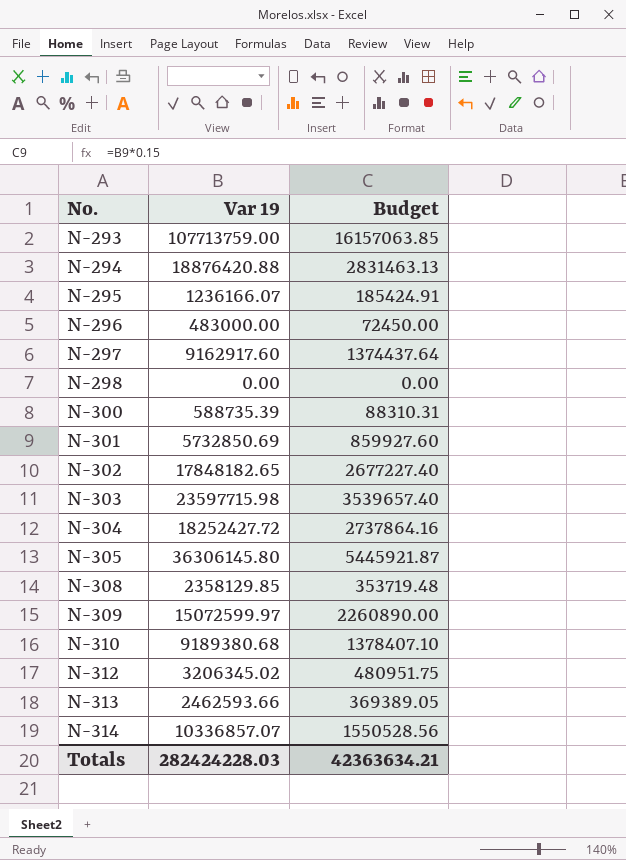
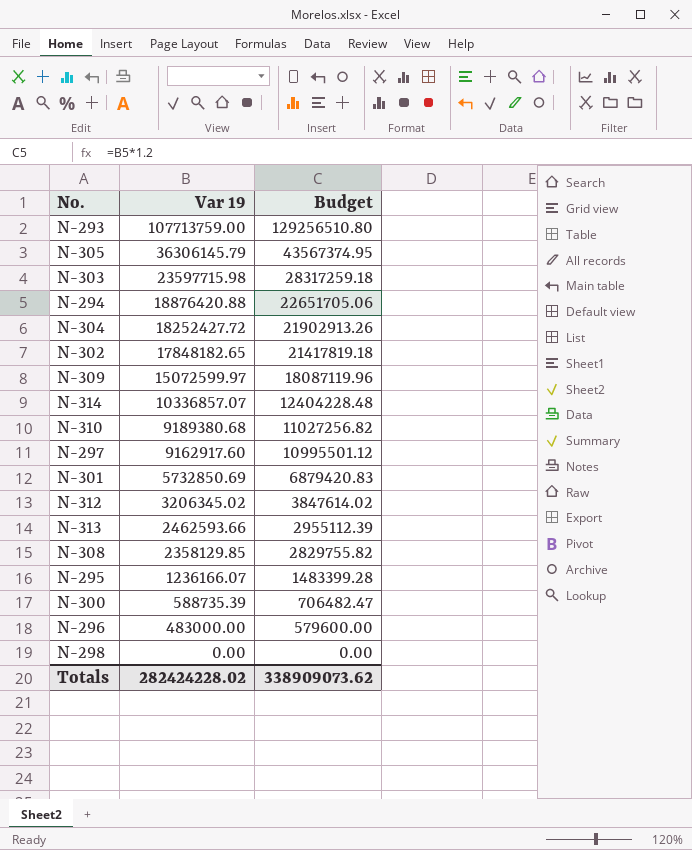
row order: No. ascending -> Var 19 descending
column Budget | formula: [Var 19] * 0.15 -> [Var 19] * 1.2
N-305 | Var 19: 36306145.80 -> 36306145.79
Totals | Var 19: 282424228.03 -> 282424228.02
Totals | Budget: 42363634.21 -> 338909073.62

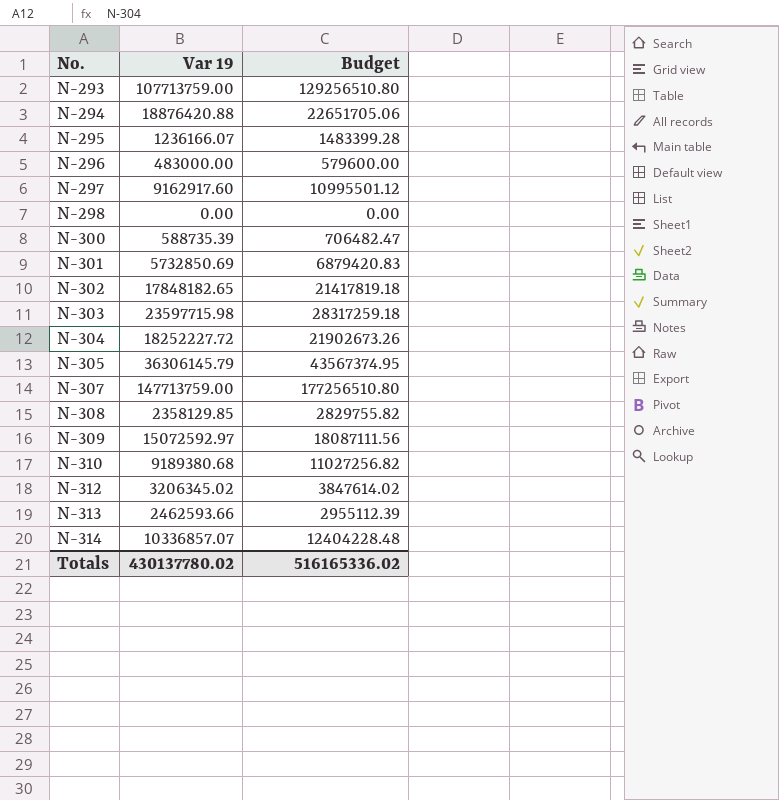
row order: Var 19 descending -> No. ascending
N-304 | Var 19: 18252427.72 -> 18252227.72
N-304 | Budget: 21902913.26 -> 21902673.26
row N-307: none -> 147713759.00 | 177256510.80
N-309 | Var 19: 15072599.97 -> 15072592.97
N-309 | Budget: 18087119.96 -> 18087111.56
Totals | Var 19: 282424228.02 -> 430137780.02
Totals | Budget: 338909073.62 -> 516165336.02

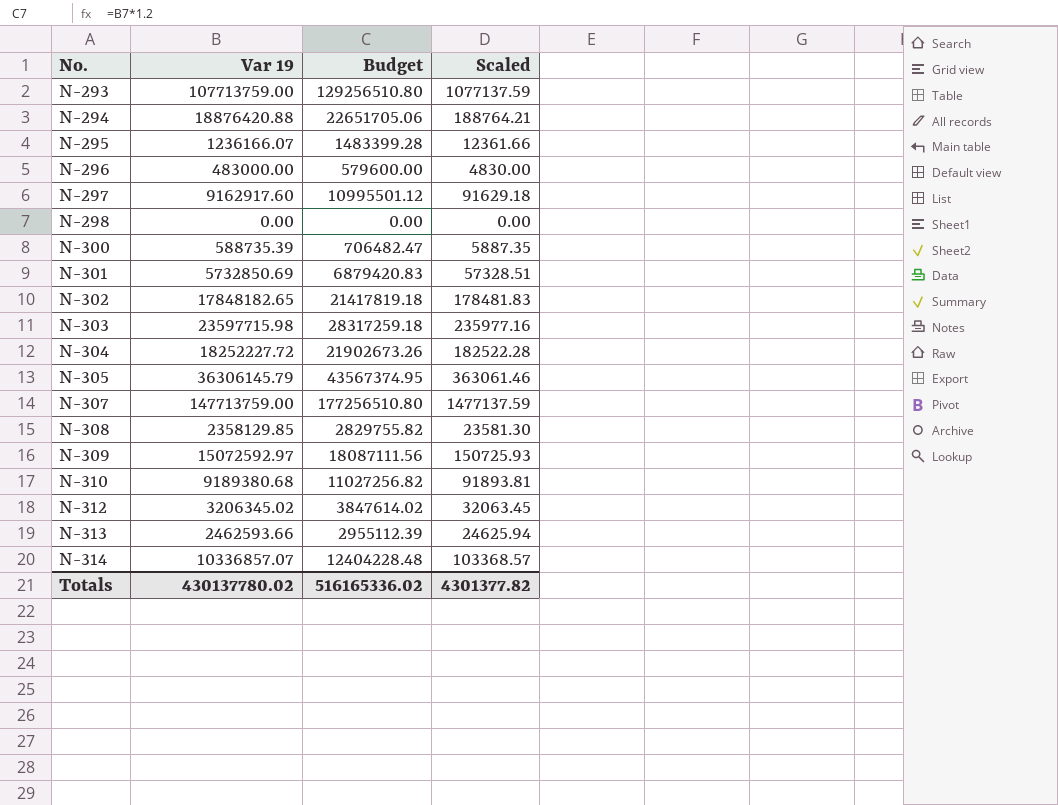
column Scaled | formula: none -> [Var 19] * 0.01

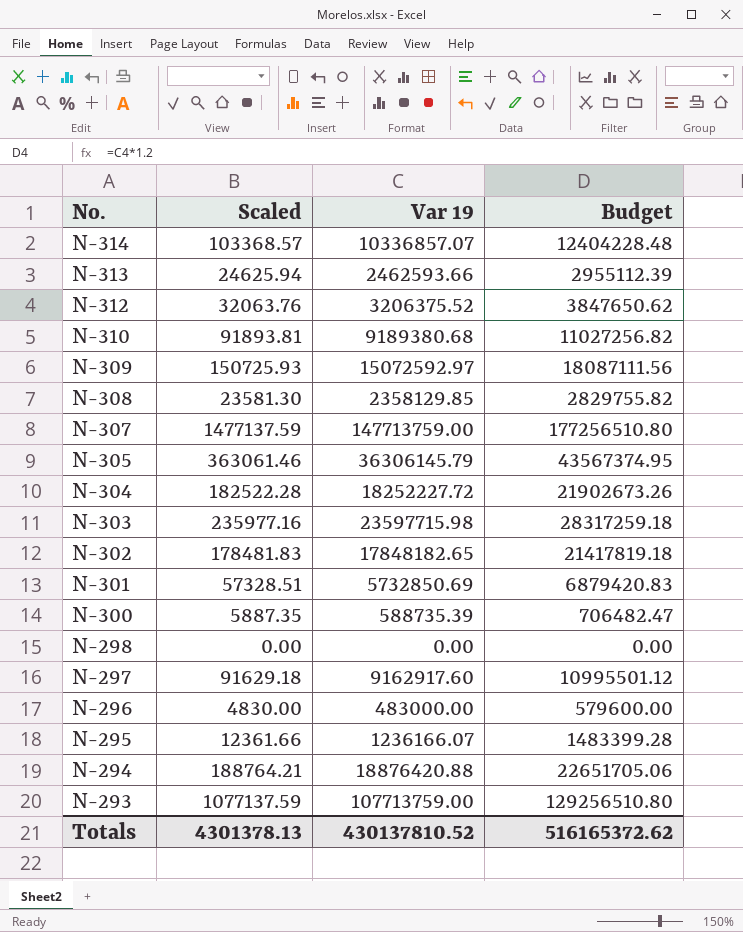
row order: No. ascending -> No. descending
column Scaled | position: 4 -> 2
N-312 | Scaled: 32063.45 -> 32063.76
N-312 | Var 19: 3206345.02 -> 3206375.52
N-312 | Budget: 3847614.02 -> 3847650.62
Totals | Scaled: 4301377.82 -> 4301378.13
Totals | Var 19: 430137780.02 -> 430137810.52
Totals | Budget: 516165336.02 -> 516165372.62

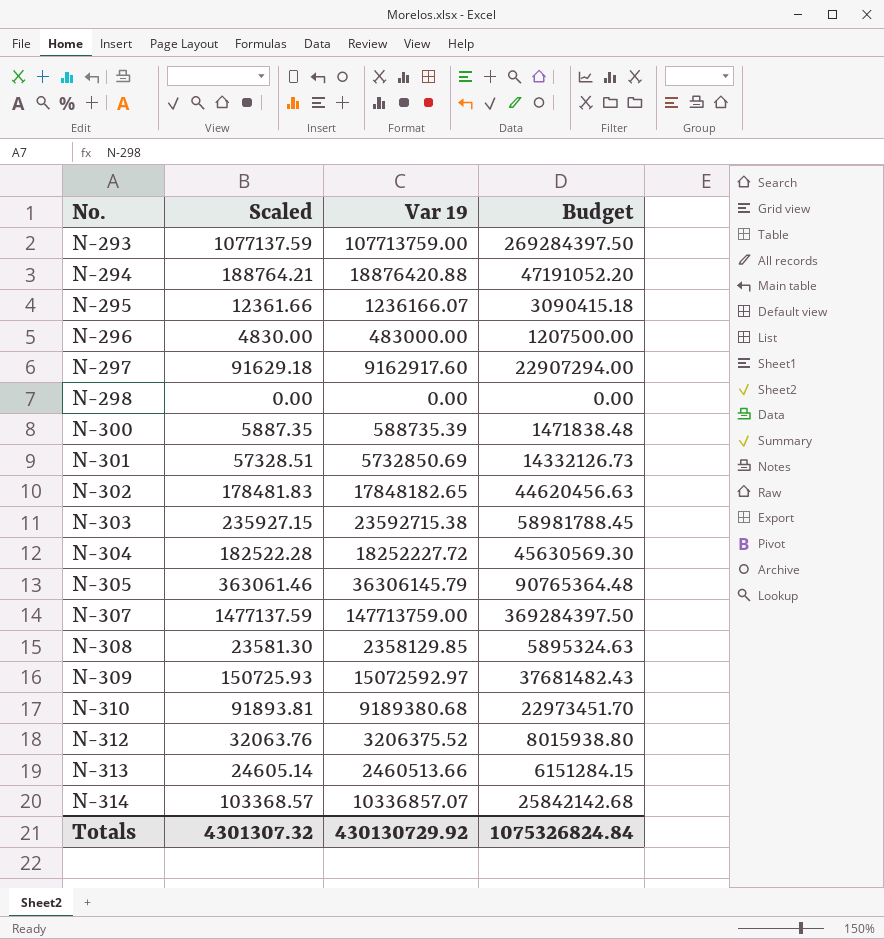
row order: No. descending -> No. ascending
column Budget | formula: [Var 19] * 1.2 -> [Var 19] * 2.5
N-303 | Scaled: 235977.16 -> 235927.15
N-303 | Var 19: 23597715.98 -> 23592715.38
N-313 | Scaled: 24625.94 -> 24605.14
N-313 | Var 19: 2462593.66 -> 2460513.66
Totals | Scaled: 4301378.13 -> 4301307.32
Totals | Var 19: 430137810.52 -> 430130729.92
Totals | Budget: 516165372.62 -> 1075326824.84

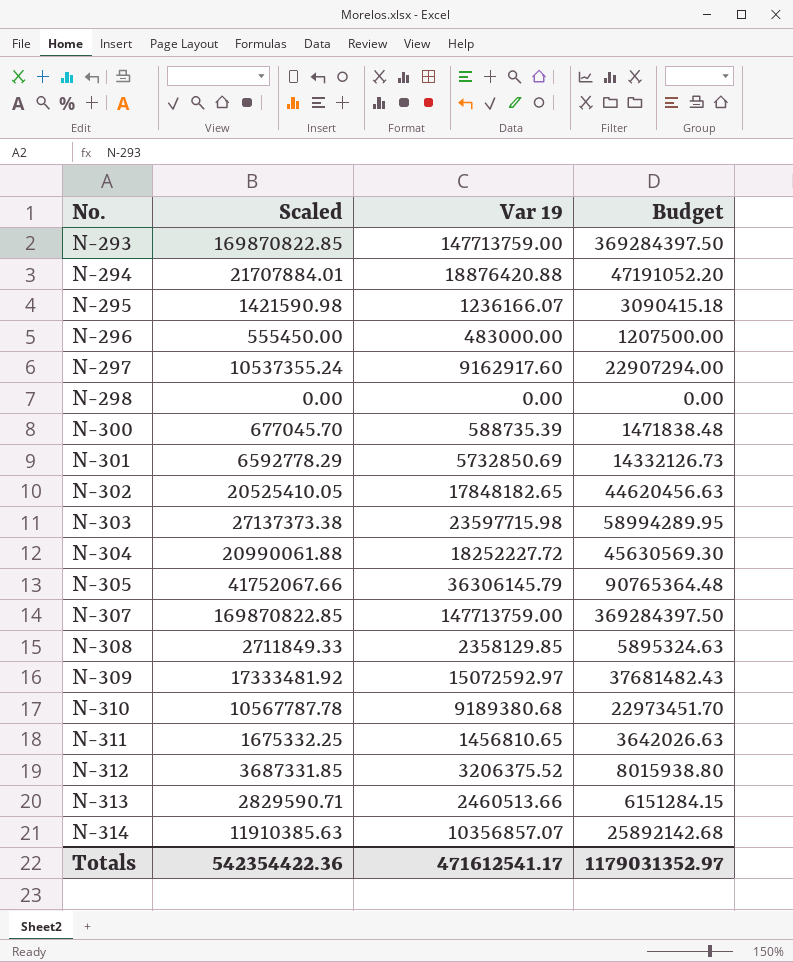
column Scaled | formula: [Var 19] * 0.01 -> [Var 19] * 1.15
N-293 | Var 19: 107713759.00 -> 147713759.00
N-293 | Budget: 269284397.50 -> 369284397.50
N-303 | Var 19: 23592715.38 -> 23597715.98
N-303 | Budget: 58981788.45 -> 58994289.95
row N-311: none -> 1675332.25 | 1456810.65 | 3642026.63
N-314 | Var 19: 10336857.07 -> 10356857.07
N-314 | Budget: 25842142.68 -> 25892142.68
Totals | Scaled: 4301307.32 -> 542354422.36
Totals | Var 19: 430130729.92 -> 471612541.17
Totals | Budget: 1075326824.84 -> 1179031352.97

